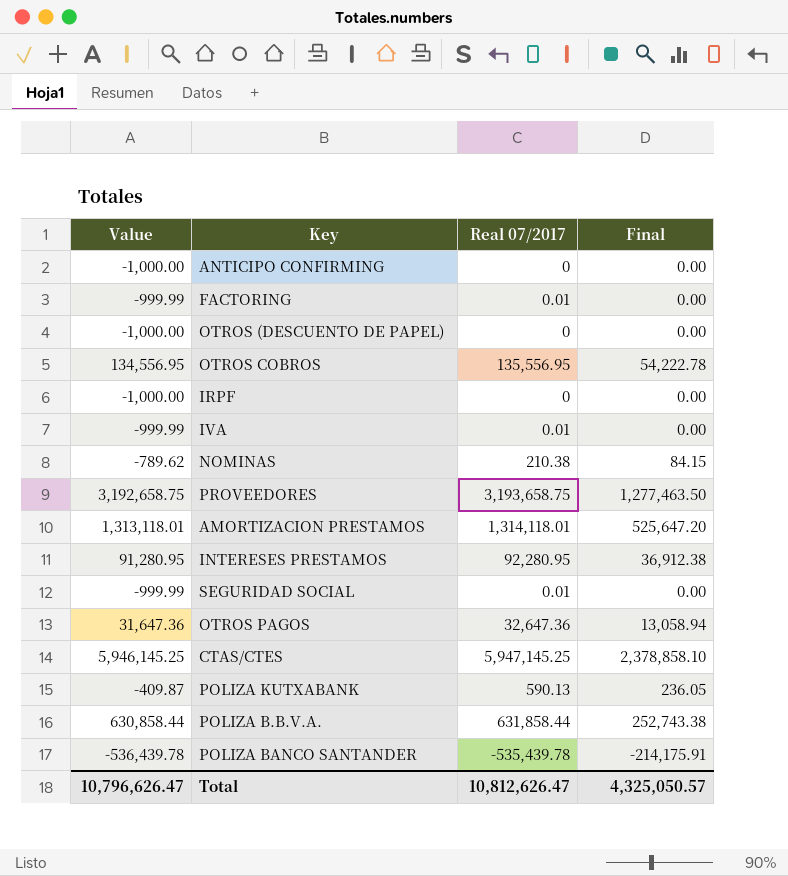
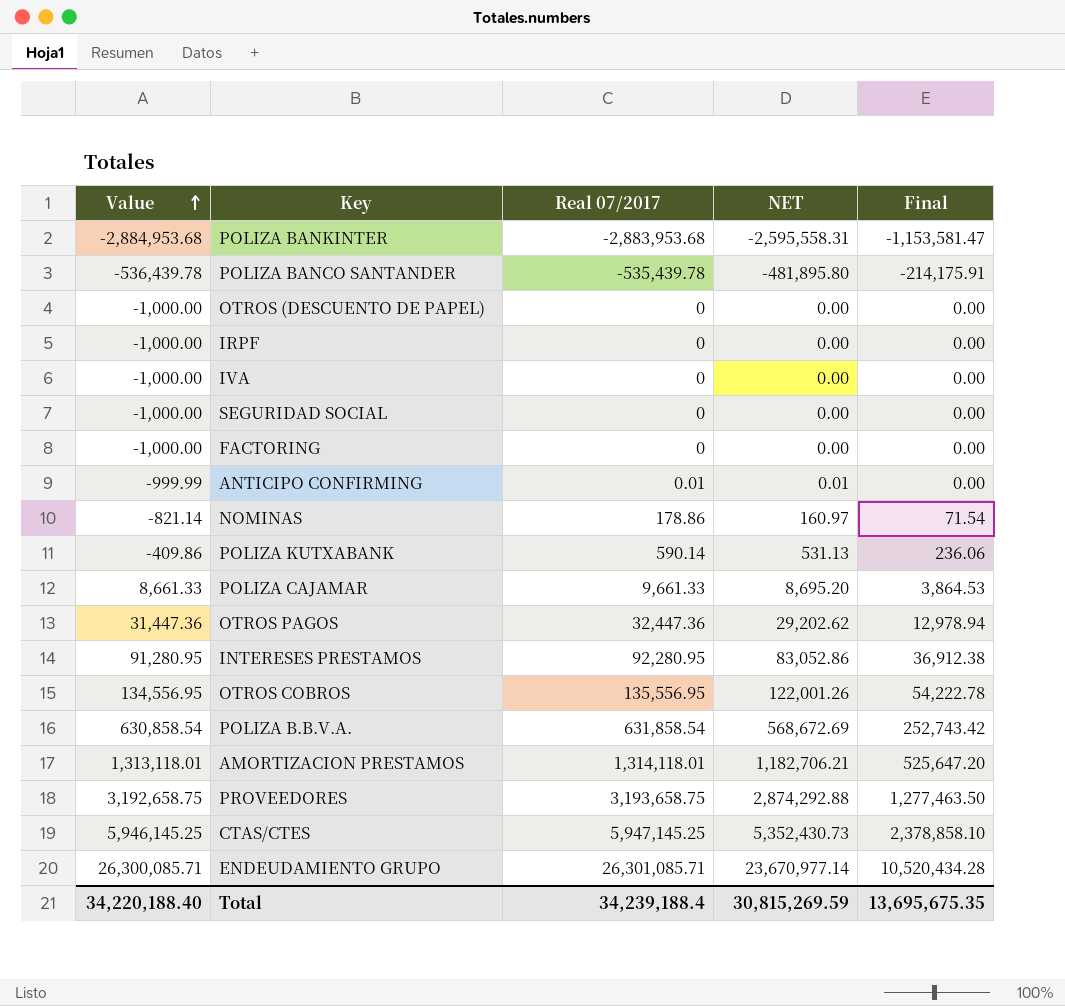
row order: none -> Value ascending
column NET | formula: none -> [Real 07/2017] * 0.9
row POLIZA BANKINTER: none -> -2,884,953.68 | -2,883,953.68 | -2,595,558.31 | -1,153,581.47
IVA | Value: -999.99 -> -1,000.00
IVA | Real 07/2017: 0.01 -> 0
SEGURIDAD SOCIAL | Value: -999.99 -> -1,000.00
SEGURIDAD SOCIAL | Real 07/2017: 0.01 -> 0
FACTORING | Value: -999.99 -> -1,000.00
FACTORING | Real 07/2017: 0.01 -> 0
ANTICIPO CONFIRMING | Value: -1,000.00 -> -999.99
ANTICIPO CONFIRMING | Real 07/2017: 0 -> 0.01
NOMINAS | Value: -789.62 -> -821.14
NOMINAS | Real 07/2017: 210.38 -> 178.86
NOMINAS | Final: 84.15 -> 71.54
POLIZA KUTXABANK | Value: -409.87 -> -409.86
POLIZA KUTXABANK | Real 07/2017: 590.13 -> 590.14
POLIZA KUTXABANK | Final: 236.05 -> 236.06
row POLIZA CAJAMAR: none -> 8,661.33 | 9,661.33 | 8,695.20 | 3,864.53
OTROS PAGOS | Value: 31,647.36 -> 31,447.36
OTROS PAGOS | Real 07/2017: 32,647.36 -> 32,447.36
OTROS PAGOS | Final: 13,058.94 -> 12,978.94
POLIZA B.B.V.A. | Value: 630,858.44 -> 630,858.54
POLIZA B.B.V.A. | Real 07/2017: 631,858.44 -> 631,858.54
POLIZA B.B.V.A. | Final: 252,743.38 -> 252,743.42
row ENDEUDAMIENTO GRUPO: none -> 26,300,085.71 | 26,301,085.71 | 23,670,977.14 | 10,520,434.28
Total | Value: 10,796,626.47 -> 34,220,188.40
Total | Real 07/2017: 10,812,626.47 -> 34,239,188.4
Total | Final: 4,325,050.57 -> 13,695,675.35

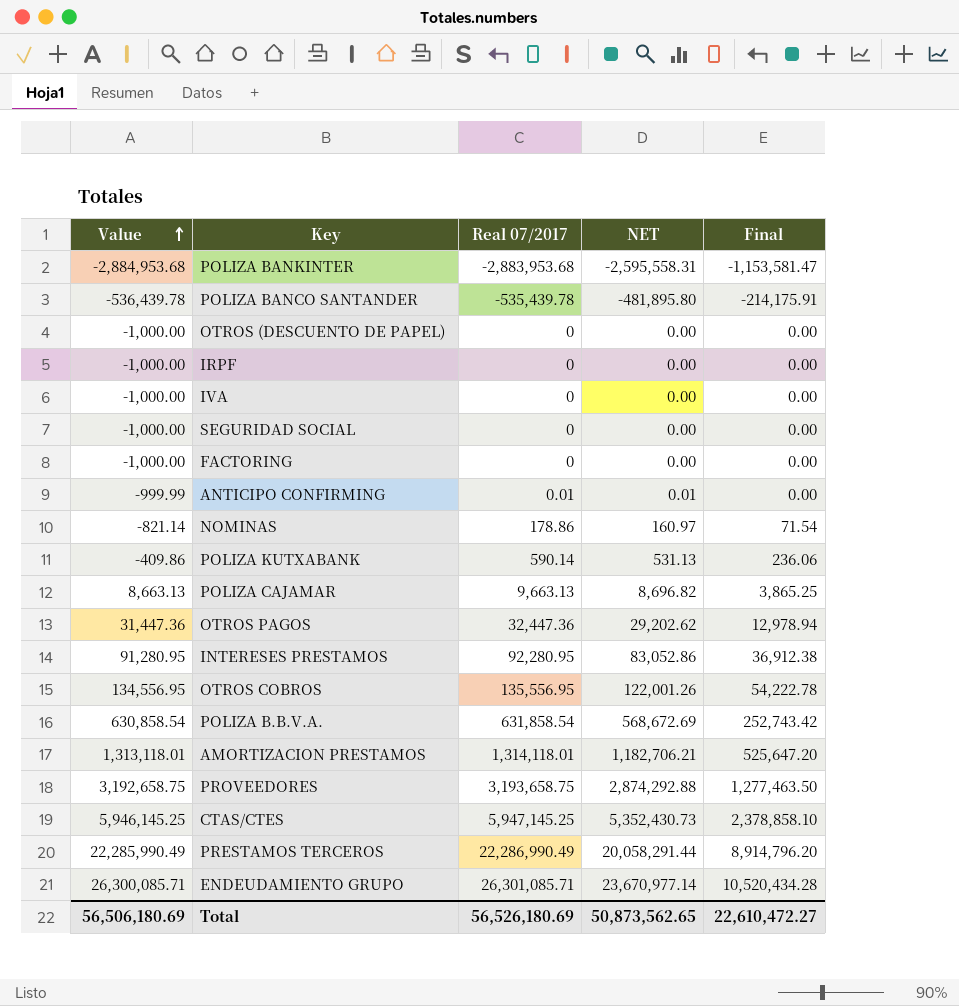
POLIZA CAJAMAR | Value: 8,661.33 -> 8,663.13
POLIZA CAJAMAR | Real 07/2017: 9,661.33 -> 9,663.13
POLIZA CAJAMAR | NET: 8,695.20 -> 8,696.82
POLIZA CAJAMAR | Final: 3,864.53 -> 3,865.25
row PRESTAMOS TERCEROS: none -> 22,285,990.49 | 22,286,990.49 | 20,058,291.44 | 8,914,796.20
Total | Value: 34,220,188.40 -> 56,506,180.69
Total | Real 07/2017: 34,239,188.4 -> 56,526,180.69
Total | NET: 30,815,269.59 -> 50,873,562.65
Total | Final: 13,695,675.35 -> 22,610,472.27

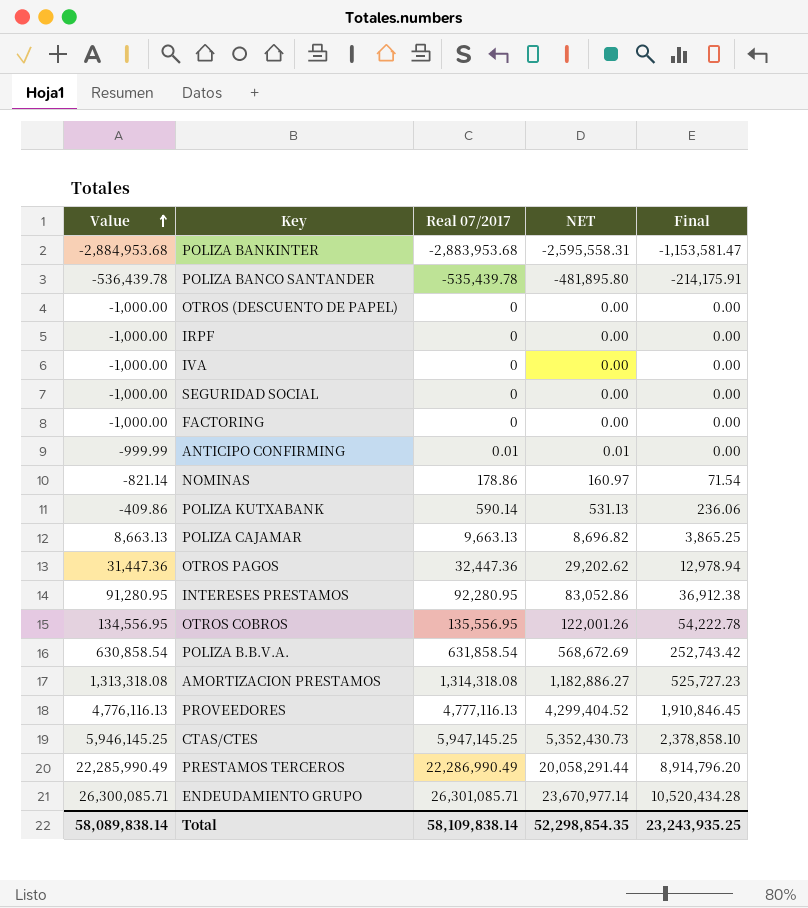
AMORTIZACION PRESTAMOS | Value: 1,313,118.01 -> 1,313,318.08
AMORTIZACION PRESTAMOS | Real 07/2017: 1,314,118.01 -> 1,314,318.08
AMORTIZACION PRESTAMOS | NET: 1,182,706.21 -> 1,182,886.27
AMORTIZACION PRESTAMOS | Final: 525,647.20 -> 525,727.23
PROVEEDORES | Value: 3,192,658.75 -> 4,776,116.13
PROVEEDORES | Real 07/2017: 3,193,658.75 -> 4,777,116.13
PROVEEDORES | NET: 2,874,292.88 -> 4,299,404.52
PROVEEDORES | Final: 1,277,463.50 -> 1,910,846.45
Total | Value: 56,506,180.69 -> 58,089,838.14
Total | Real 07/2017: 56,526,180.69 -> 58,109,838.14
Total | NET: 50,873,562.65 -> 52,298,854.35
Total | Final: 22,610,472.27 -> 23,243,935.25

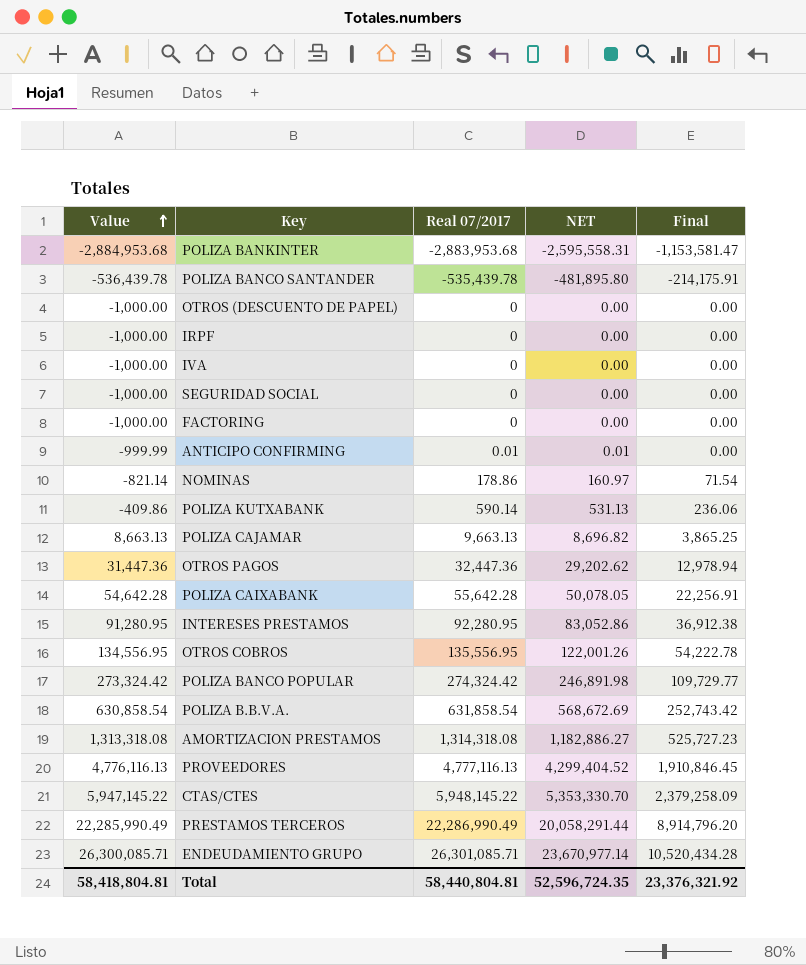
row POLIZA CAIXABANK: none -> 54,642.28 | 55,642.28 | 50,078.05 | 22,256.91
row POLIZA BANCO POPULAR: none -> 273,324.42 | 274,324.42 | 246,891.98 | 109,729.77
CTAS/CTES | Value: 5,946,145.25 -> 5,947,145.22
CTAS/CTES | Real 07/2017: 5,947,145.25 -> 5,948,145.22
CTAS/CTES | NET: 5,352,430.73 -> 5,353,330.70
CTAS/CTES | Final: 2,378,858.10 -> 2,379,258.09
Total | Value: 58,089,838.14 -> 58,418,804.81
Total | Real 07/2017: 58,109,838.14 -> 58,440,804.81
Total | NET: 52,298,854.35 -> 52,596,724.35
Total | Final: 23,243,935.25 -> 23,376,321.92

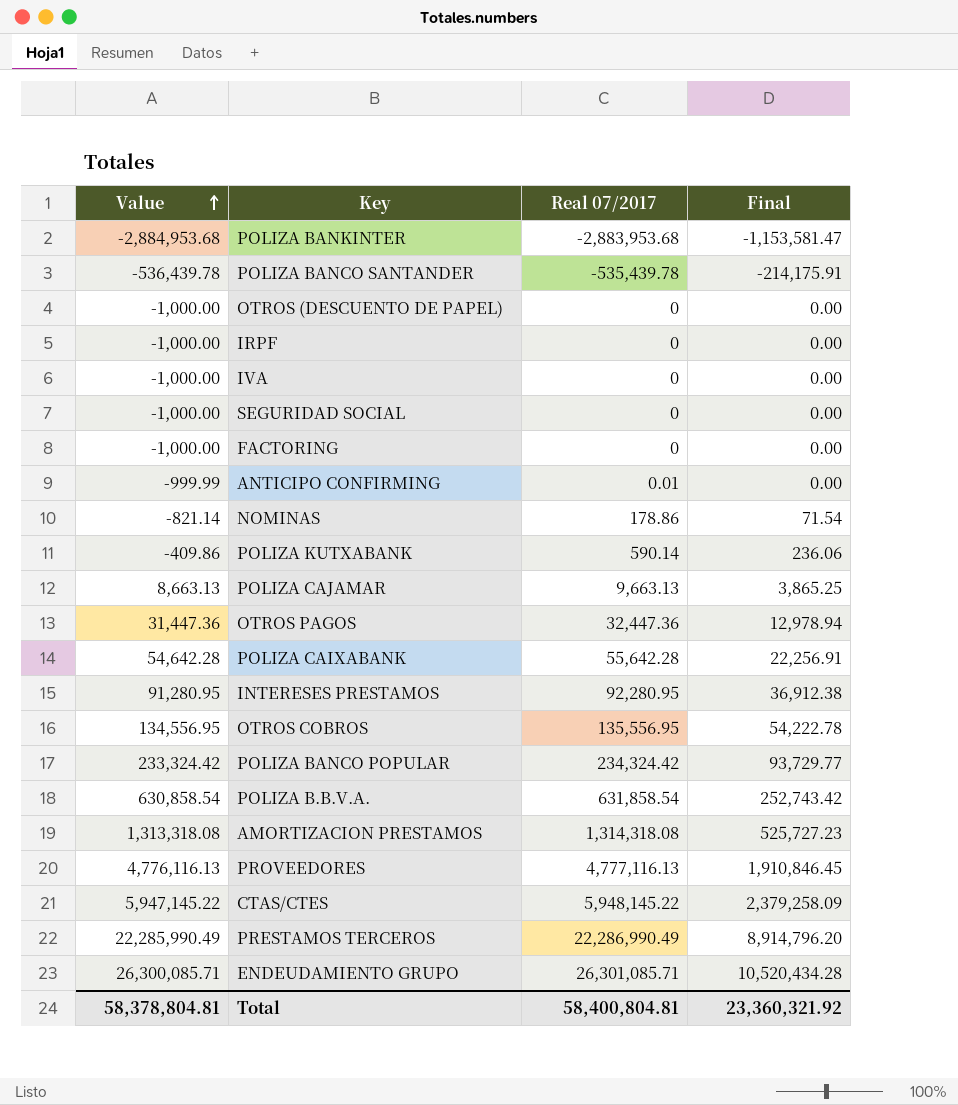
column NET | formula: [Real 07/2017] * 0.9 -> none
POLIZA BANCO POPULAR | Value: 273,324.42 -> 233,324.42
POLIZA BANCO POPULAR | Real 07/2017: 274,324.42 -> 234,324.42
POLIZA BANCO POPULAR | Final: 109,729.77 -> 93,729.77
Total | Value: 58,418,804.81 -> 58,378,804.81
Total | Real 07/2017: 58,440,804.81 -> 58,400,804.81
Total | Final: 23,376,321.92 -> 23,360,321.92

